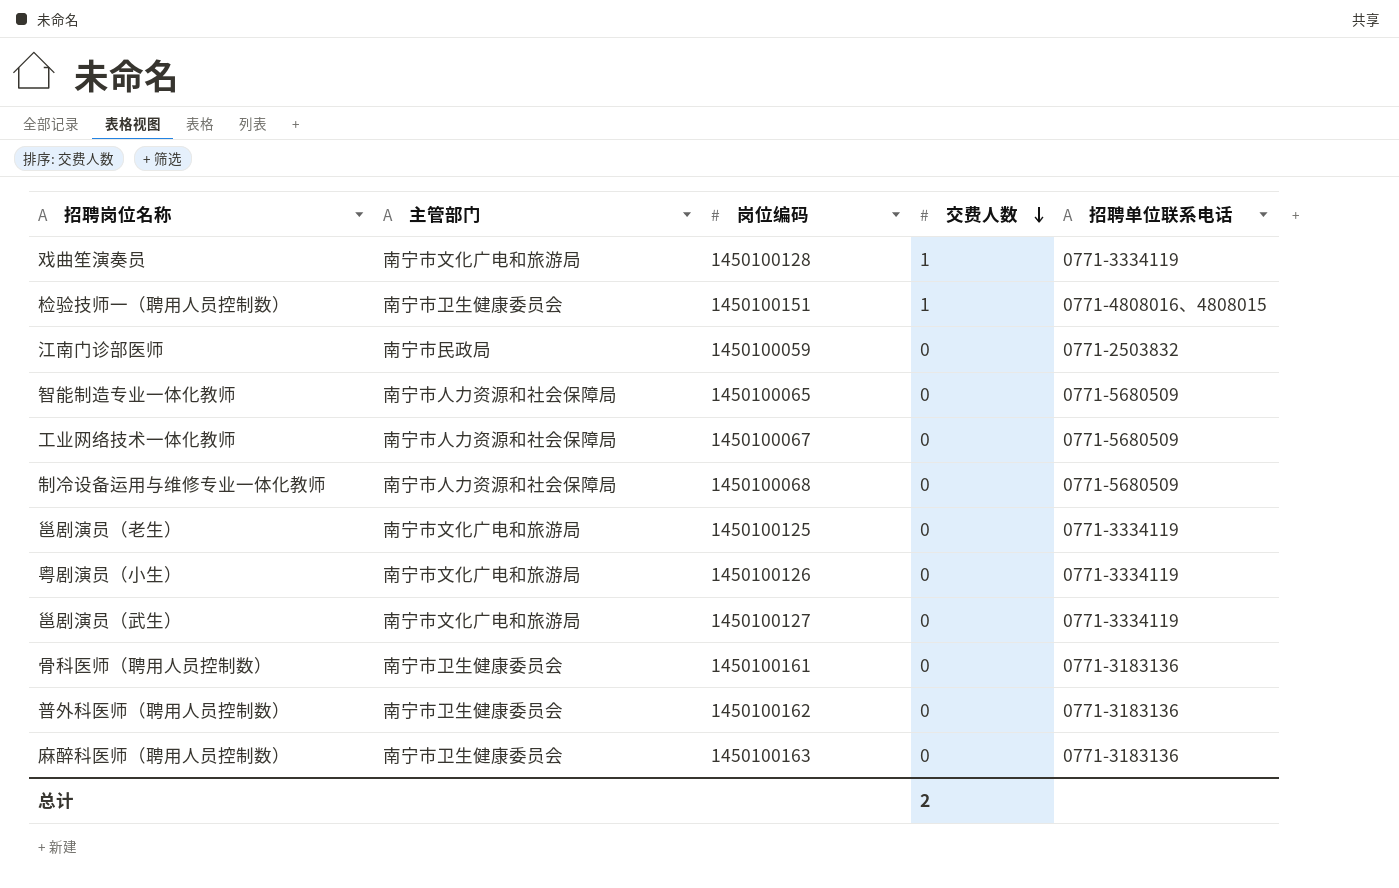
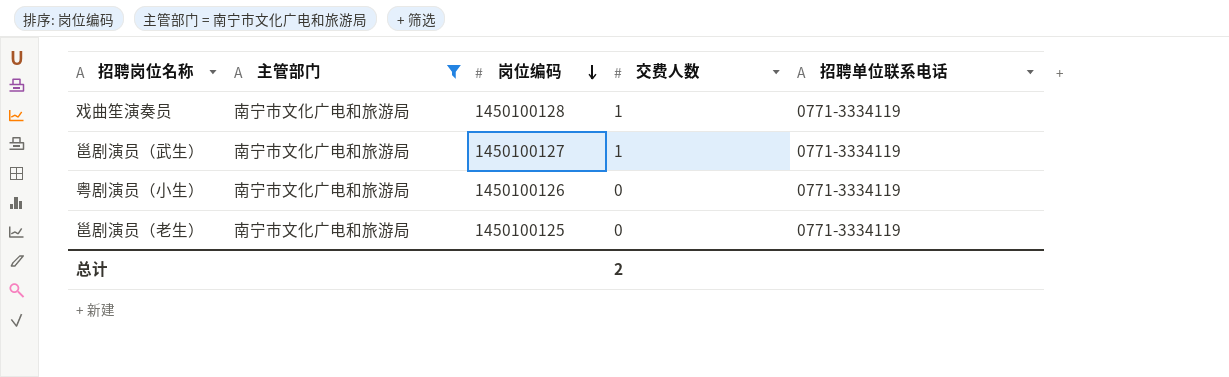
filter: none -> 主管部门 = 南宁市文化广电和旅游局
row order: 交费人数 descending -> 岗位编码 descending
邕剧演员（武生） | 交费人数: 0 -> 1

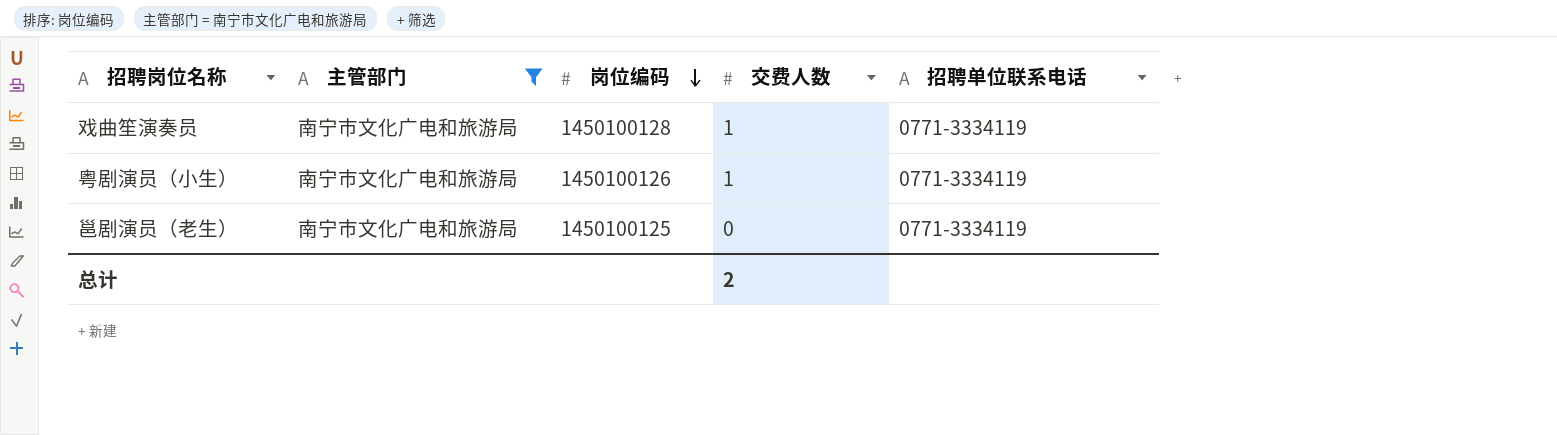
row 邕剧演员（武生）: 南宁市文化广电和旅游局 | 1450100127 | 1 | 0771-3334119 -> none
粤剧演员（小生） | 交费人数: 0 -> 1

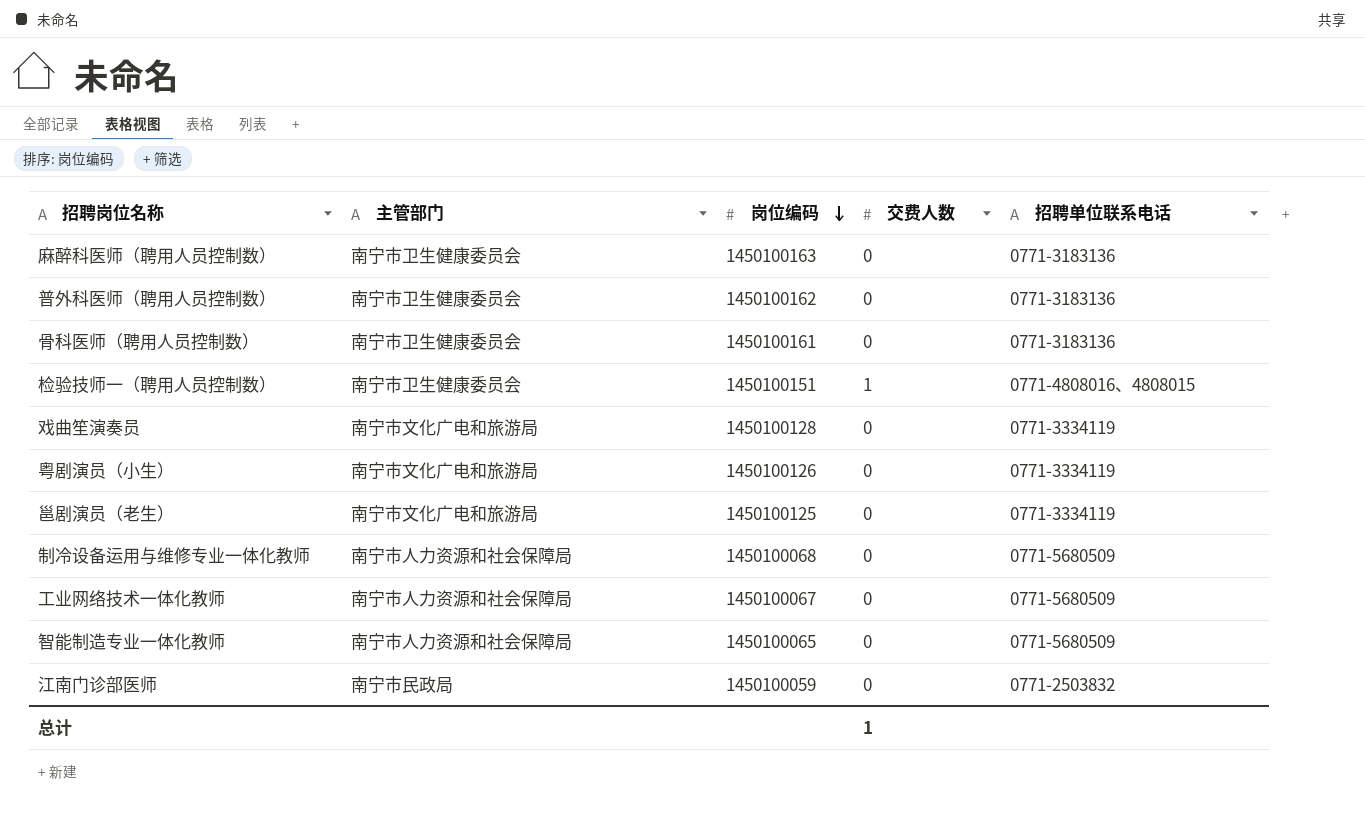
filter: 主管部门 = 南宁市文化广电和旅游局 -> none
戏曲笙演奏员 | 交费人数: 1 -> 0
粤剧演员（小生） | 交费人数: 1 -> 0
总计 | 交费人数: 2 -> 1

